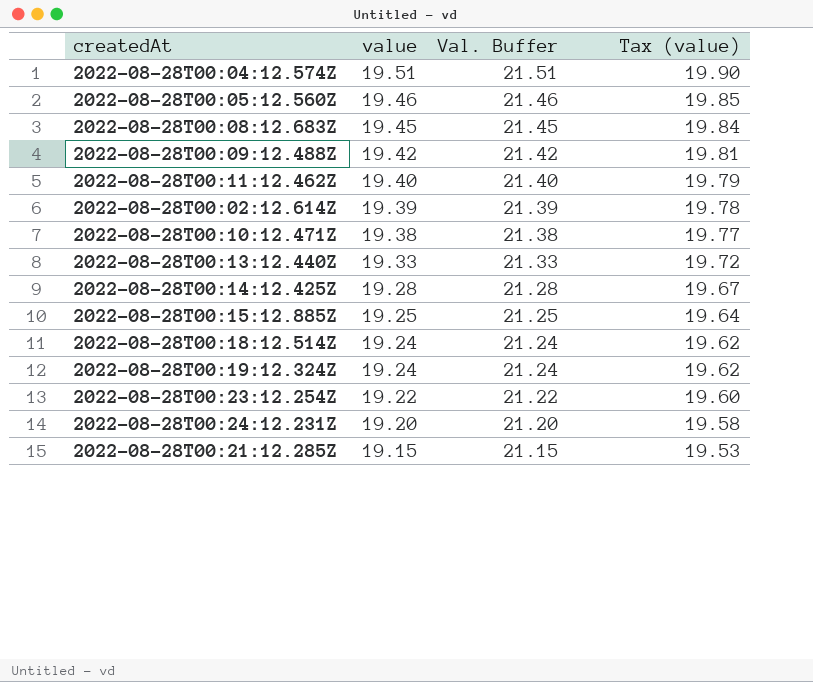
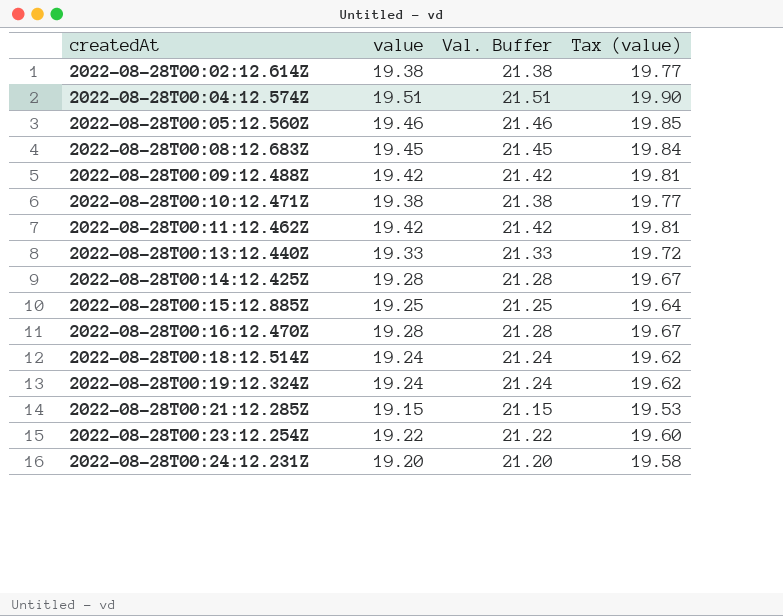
row order: value descending -> createdAt ascending
2022-08-28T00:02:12.614Z | value: 19.39 -> 19.38
2022-08-28T00:02:12.614Z | Val. Buffer: 21.39 -> 21.38
2022-08-28T00:02:12.614Z | Tax (value): 19.78 -> 19.77
2022-08-28T00:11:12.462Z | value: 19.40 -> 19.42
2022-08-28T00:11:12.462Z | Val. Buffer: 21.40 -> 21.42
2022-08-28T00:11:12.462Z | Tax (value): 19.79 -> 19.81
row 2022-08-28T00:16:12.470Z: none -> 19.28 | 21.28 | 19.67

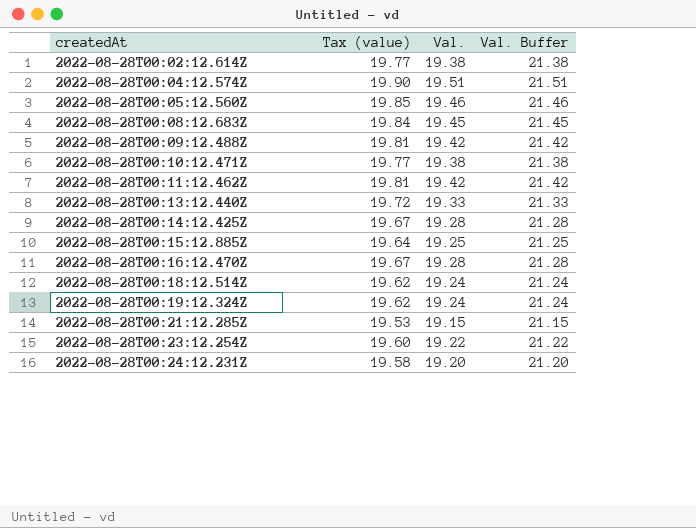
column Tax (value) | position: 4 -> 2
column name: value -> Val.

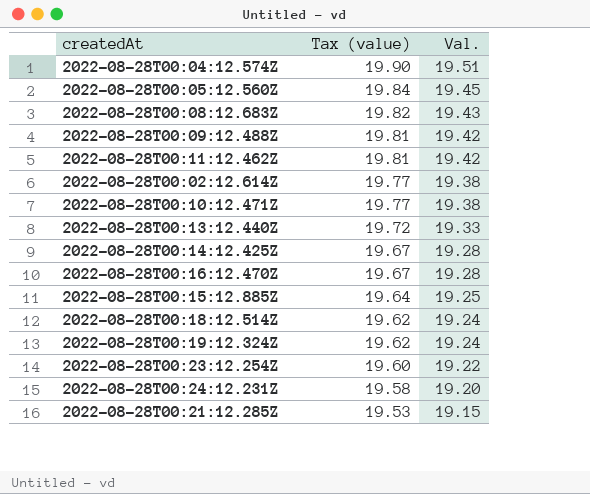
row order: createdAt ascending -> Tax (value) descending
column Val. Buffer | formula: [Val.] + 2 -> none
2022-08-28T00:05:12.560Z | Tax (value): 19.85 -> 19.84
2022-08-28T00:05:12.560Z | Val.: 19.46 -> 19.45
2022-08-28T00:08:12.683Z | Tax (value): 19.84 -> 19.82
2022-08-28T00:08:12.683Z | Val.: 19.45 -> 19.43

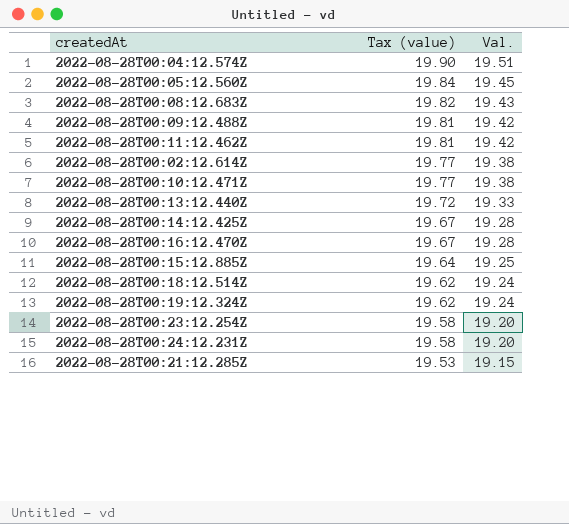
2022-08-28T00:23:12.254Z | Tax (value): 19.60 -> 19.58
2022-08-28T00:23:12.254Z | Val.: 19.22 -> 19.20

